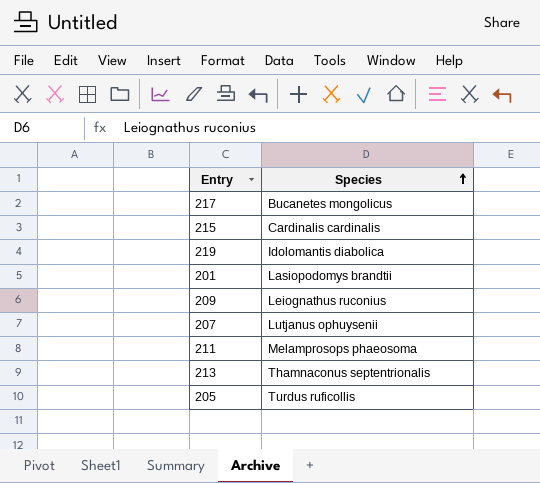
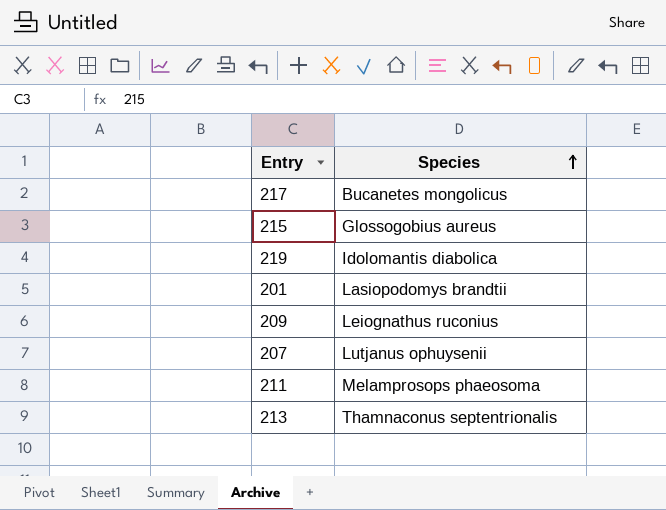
row 205: Turdus ruficollis -> none
215 | Species: Cardinalis cardinalis -> Glossogobius aureus

